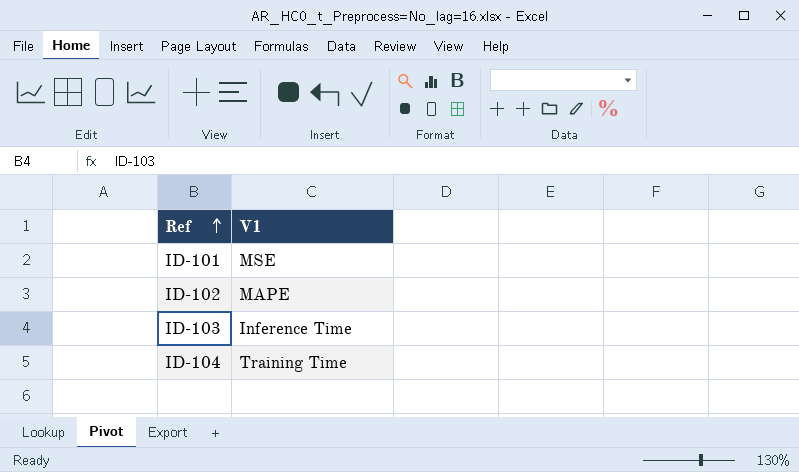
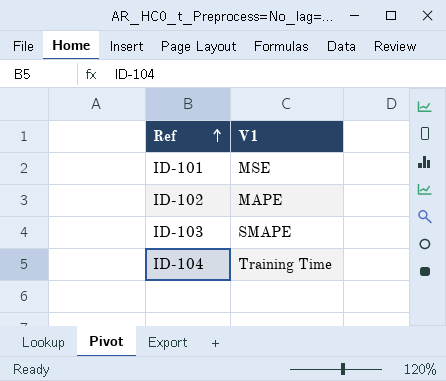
ID-103 | V1: Inference Time -> SMAPE

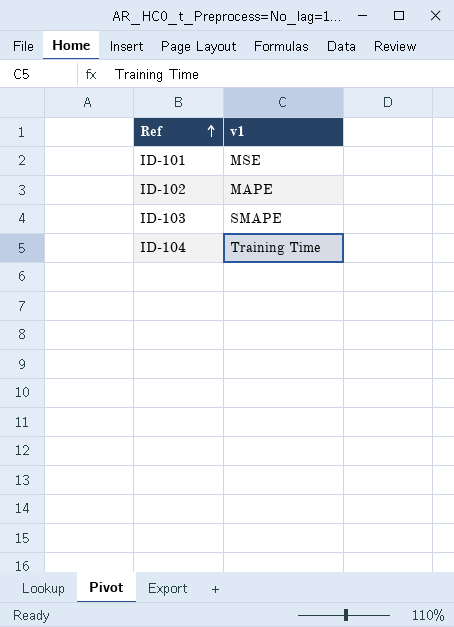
column name: V1 -> v1

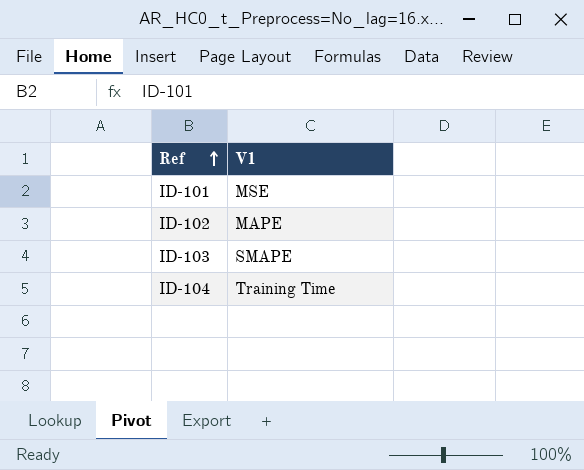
column name: v1 -> V1

